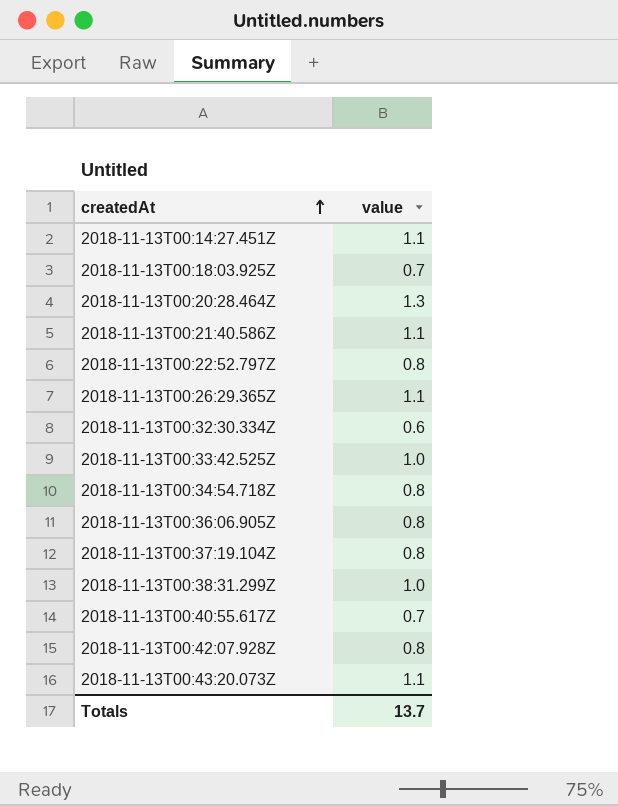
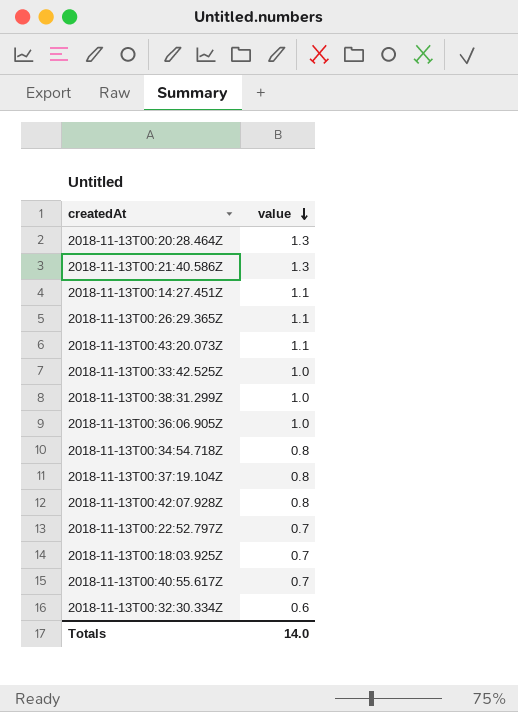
row order: createdAt ascending -> value descending
2018-11-13T00:21:40.586Z | value: 1.1 -> 1.3
2018-11-13T00:36:06.905Z | value: 0.8 -> 1.0
2018-11-13T00:22:52.797Z | value: 0.8 -> 0.7
Totals | value: 13.7 -> 14.0

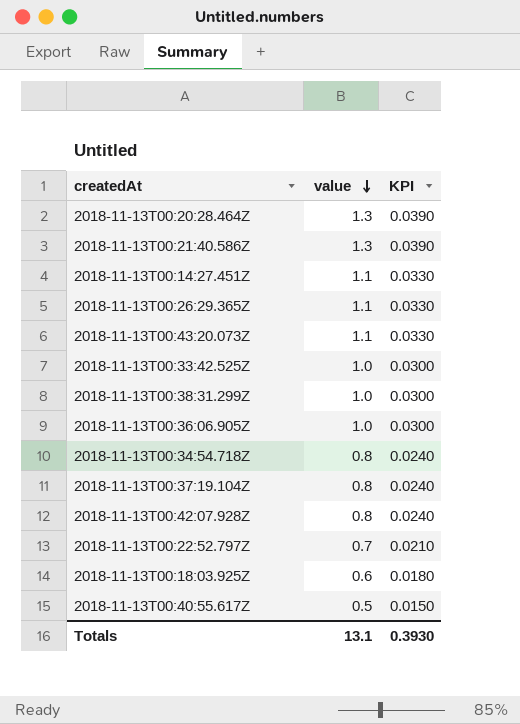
column KPI | formula: none -> [value] * 0.03
row 2018-11-13T00:32:30.334Z: 0.6 -> none
2018-11-13T00:18:03.925Z | value: 0.7 -> 0.6
2018-11-13T00:40:55.617Z | value: 0.7 -> 0.5
Totals | value: 14.0 -> 13.1

